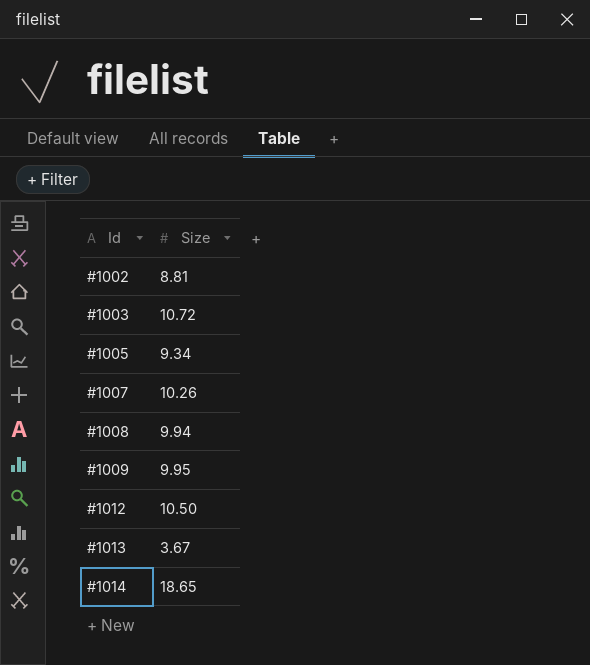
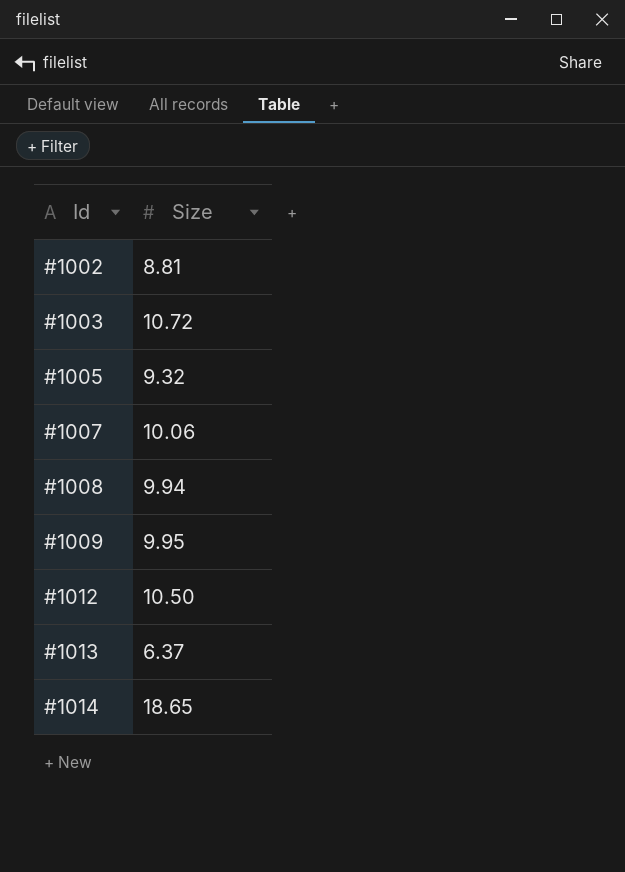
#1005 | Size: 9.34 -> 9.32
#1007 | Size: 10.26 -> 10.06
#1013 | Size: 3.67 -> 6.37

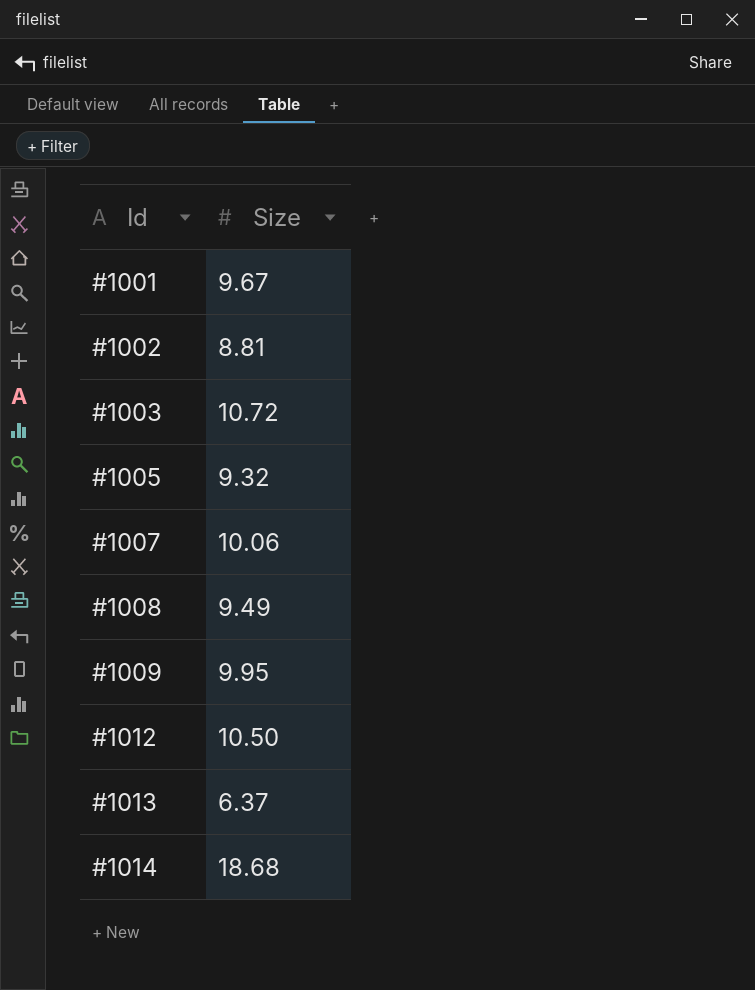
row #1001: none -> 9.67
#1008 | Size: 9.94 -> 9.49
#1014 | Size: 18.65 -> 18.68

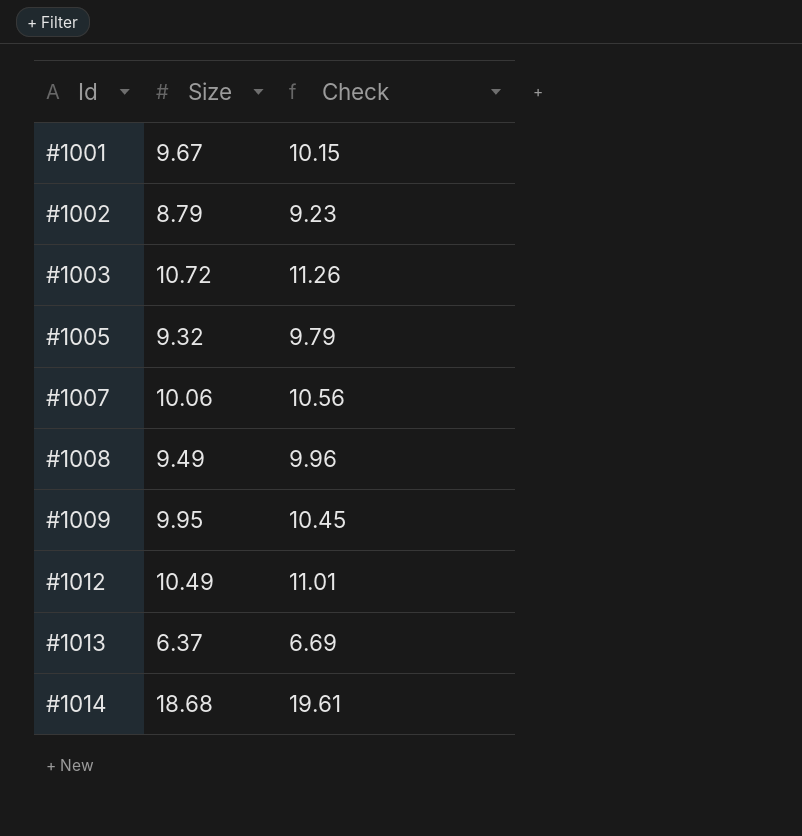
column Check | formula: none -> [Size] * 1.05
#1002 | Size: 8.81 -> 8.79
#1012 | Size: 10.50 -> 10.49

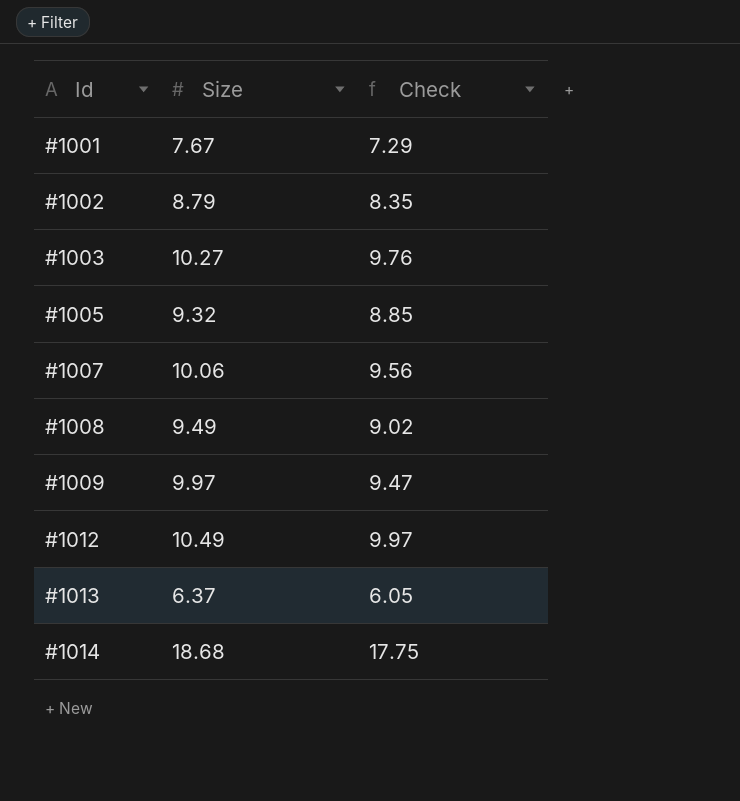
column Check | formula: [Size] * 1.05 -> [Size] * 0.95
#1001 | Size: 9.67 -> 7.67
#1003 | Size: 10.72 -> 10.27
#1009 | Size: 9.95 -> 9.97

